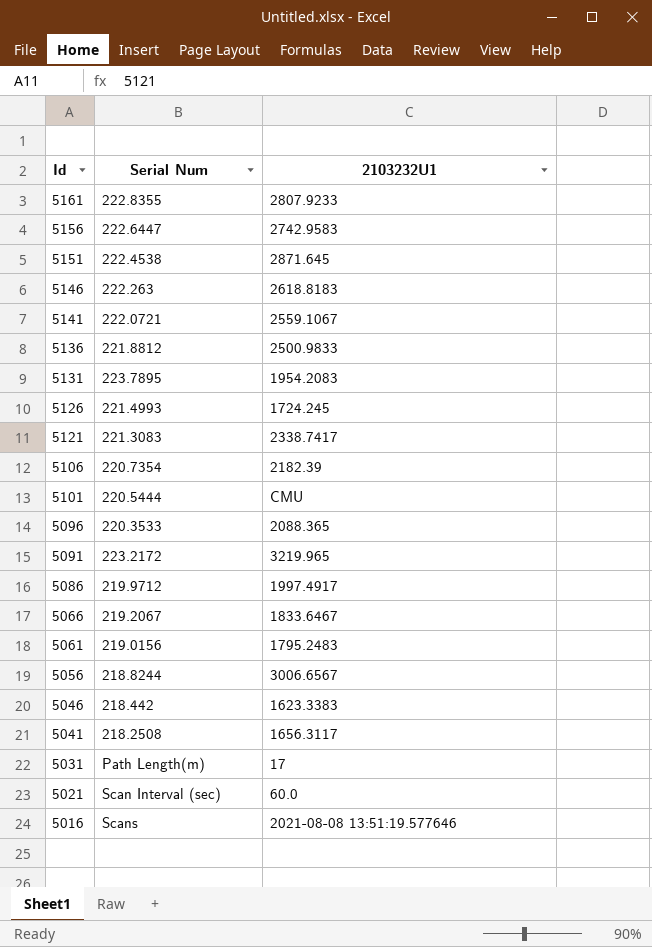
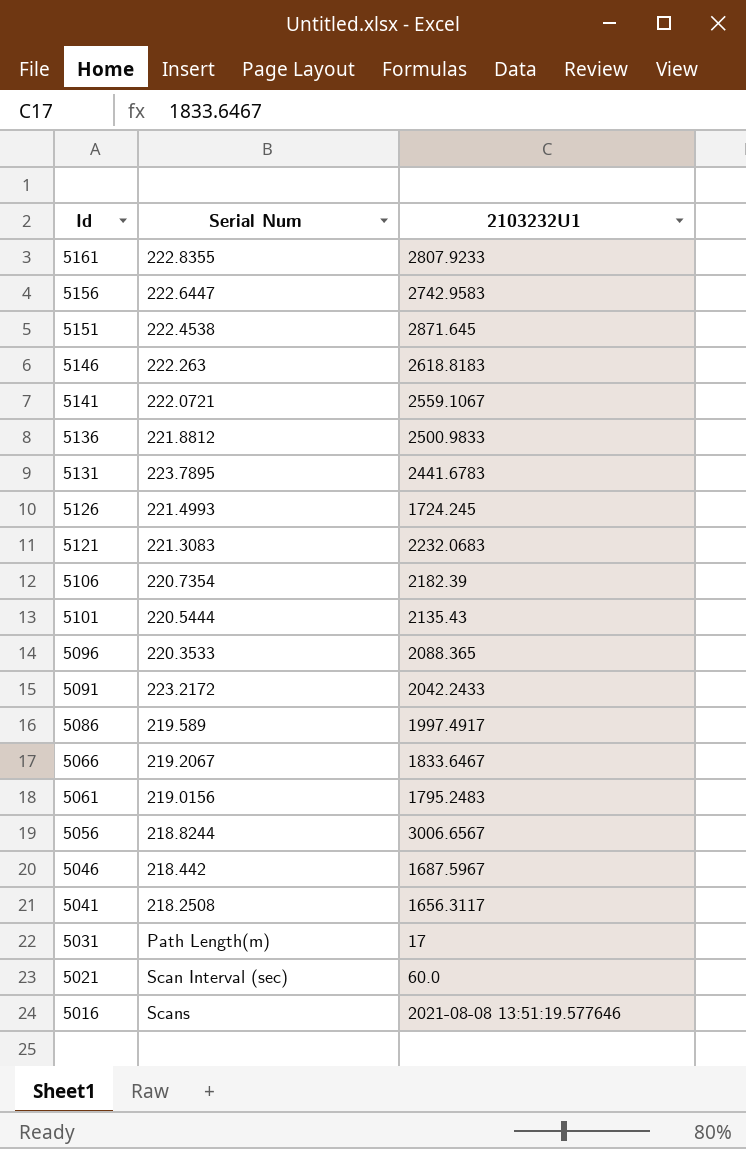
5131 | 2103232U1: 1954.2083 -> 2441.6783
5121 | 2103232U1: 2338.7417 -> 2232.0683
5101 | 2103232U1: CMU -> 2135.43
5091 | 2103232U1: 3219.965 -> 2042.2433
5086 | Serial Num: 219.9712 -> 219.589
5046 | 2103232U1: 1623.3383 -> 1687.5967

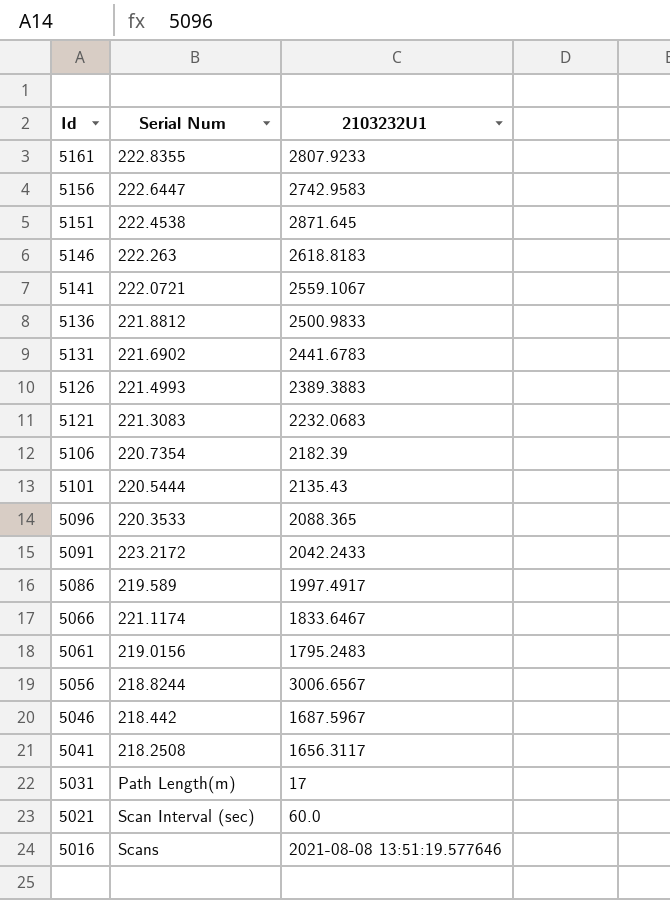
5131 | Serial Num: 223.7895 -> 221.6902
5126 | 2103232U1: 1724.245 -> 2389.3883
5066 | Serial Num: 219.2067 -> 221.1174

